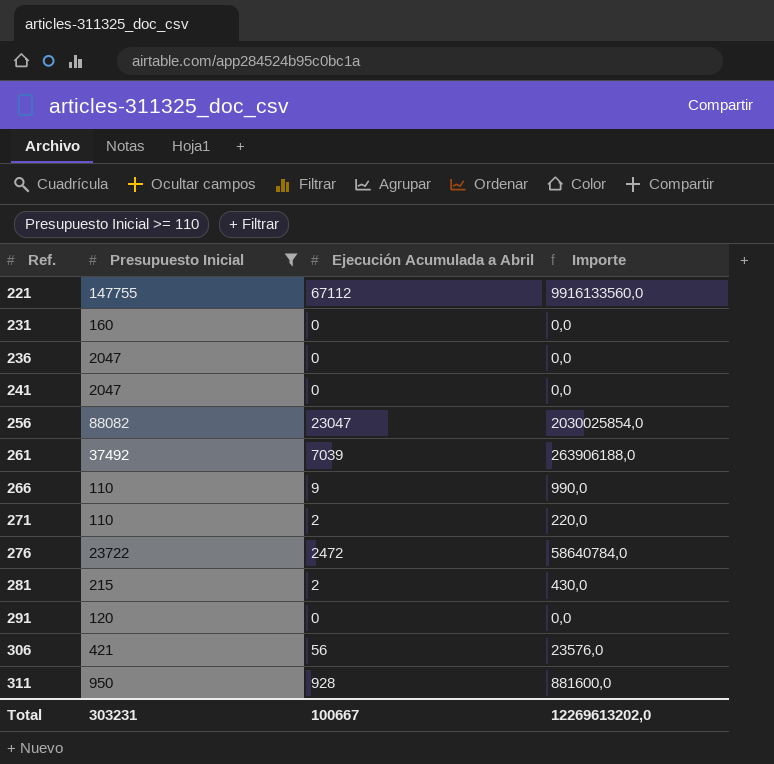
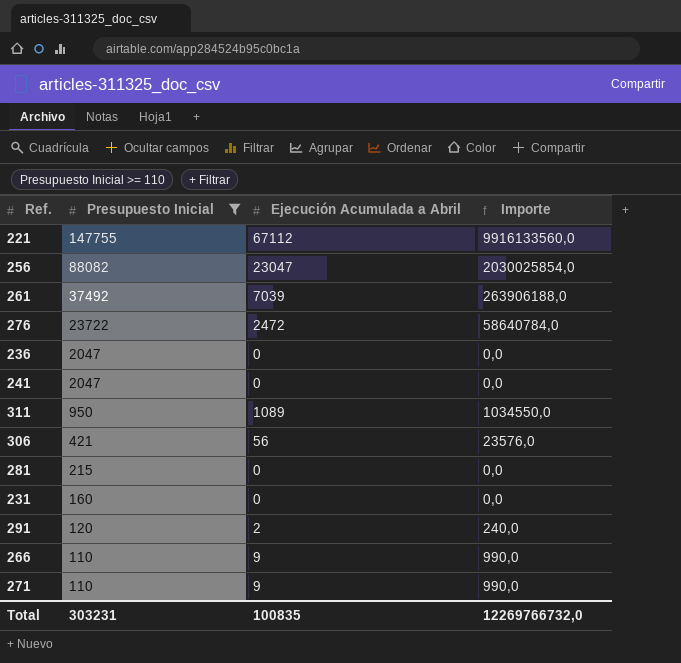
row order: Ref. ascending -> Presupuesto Inicial descending
311 | Ejecución Acumulada a Abril: 928 -> 1089
311 | Importe: 881600,0 -> 1034550,0
281 | Ejecución Acumulada a Abril: 2 -> 0
281 | Importe: 430,0 -> 0,0
291 | Ejecución Acumulada a Abril: 0 -> 2
291 | Importe: 0,0 -> 240,0
271 | Ejecución Acumulada a Abril: 2 -> 9
271 | Importe: 220,0 -> 990,0
Total | Ejecución Acumulada a Abril: 100667 -> 100835
Total | Importe: 12269613202,0 -> 12269766732,0

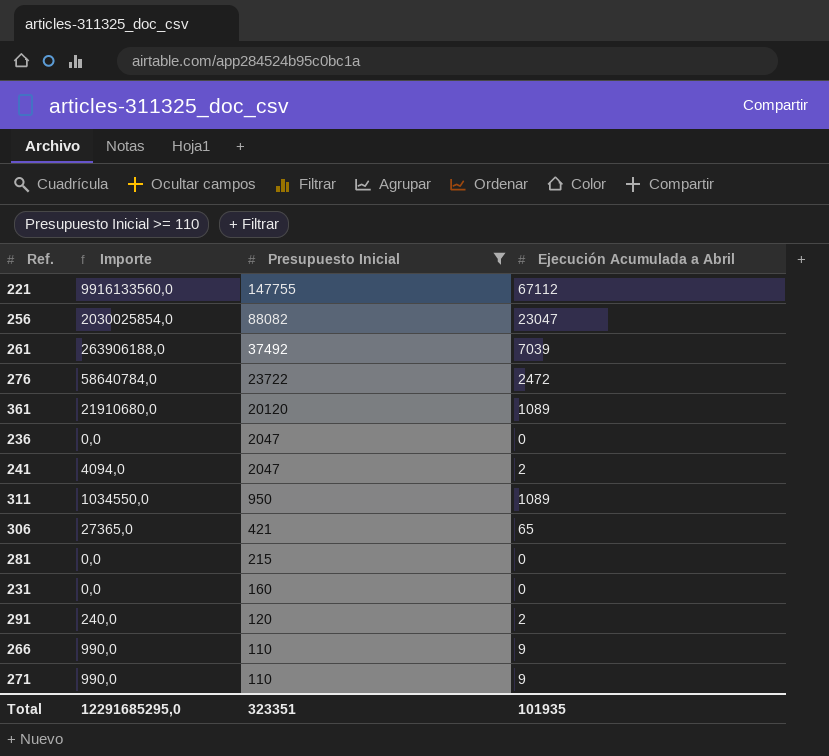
column Importe | position: 4 -> 2
row 361: none -> 21910680,0 | 20120 | 1089
241 | Importe: 0,0 -> 4094,0
241 | Ejecución Acumulada a Abril: 0 -> 2
306 | Importe: 23576,0 -> 27365,0
306 | Ejecución Acumulada a Abril: 56 -> 65
Total | Importe: 12269766732,0 -> 12291685295,0
Total | Presupuesto Inicial: 303231 -> 323351
Total | Ejecución Acumulada a Abril: 100835 -> 101935

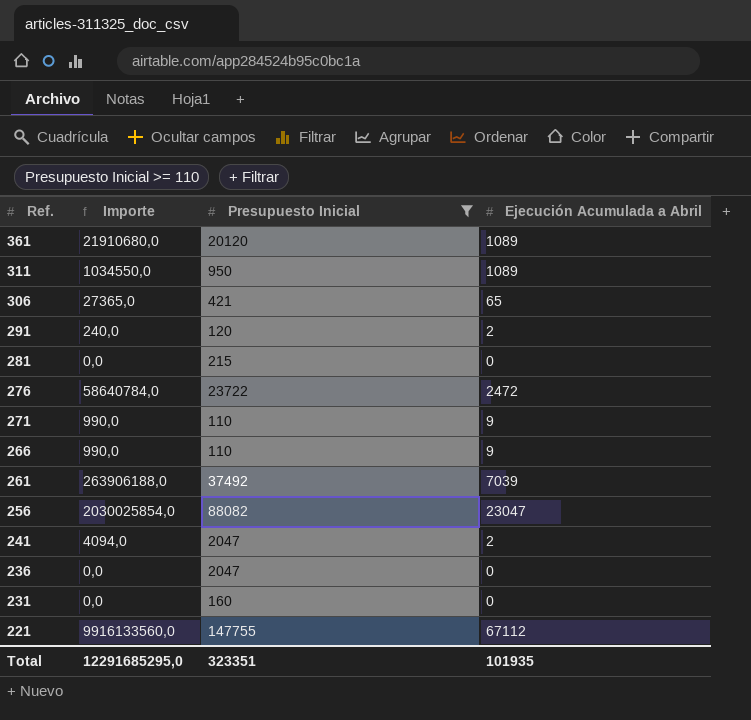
row order: Presupuesto Inicial descending -> Ref. descending

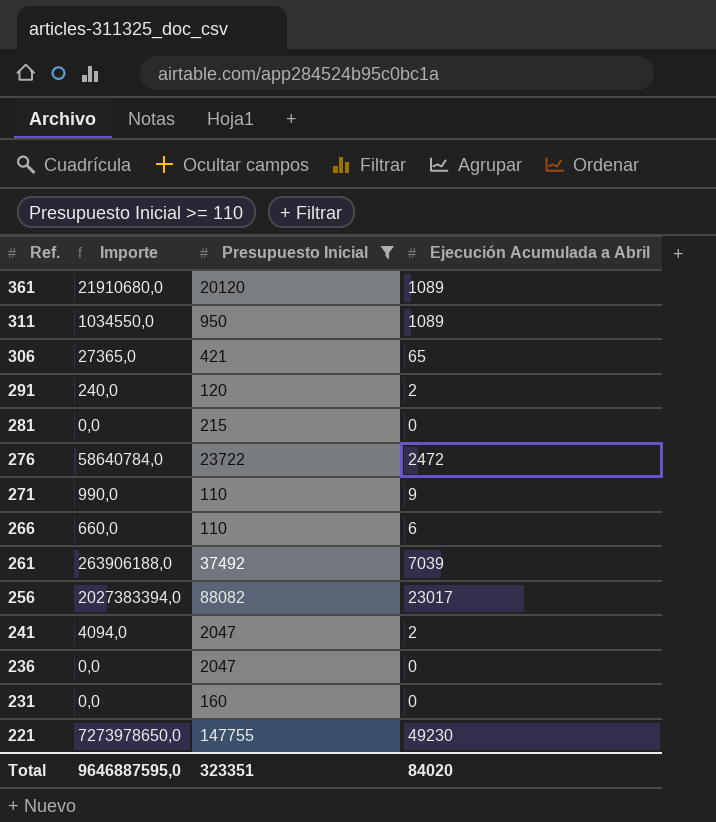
266 | Importe: 990,0 -> 660,0
266 | Ejecución Acumulada a Abril: 9 -> 6
256 | Importe: 2030025854,0 -> 2027383394,0
256 | Ejecución Acumulada a Abril: 23047 -> 23017
221 | Importe: 9916133560,0 -> 7273978650,0
221 | Ejecución Acumulada a Abril: 67112 -> 49230
Total | Importe: 12291685295,0 -> 9646887595,0
Total | Ejecución Acumulada a Abril: 101935 -> 84020

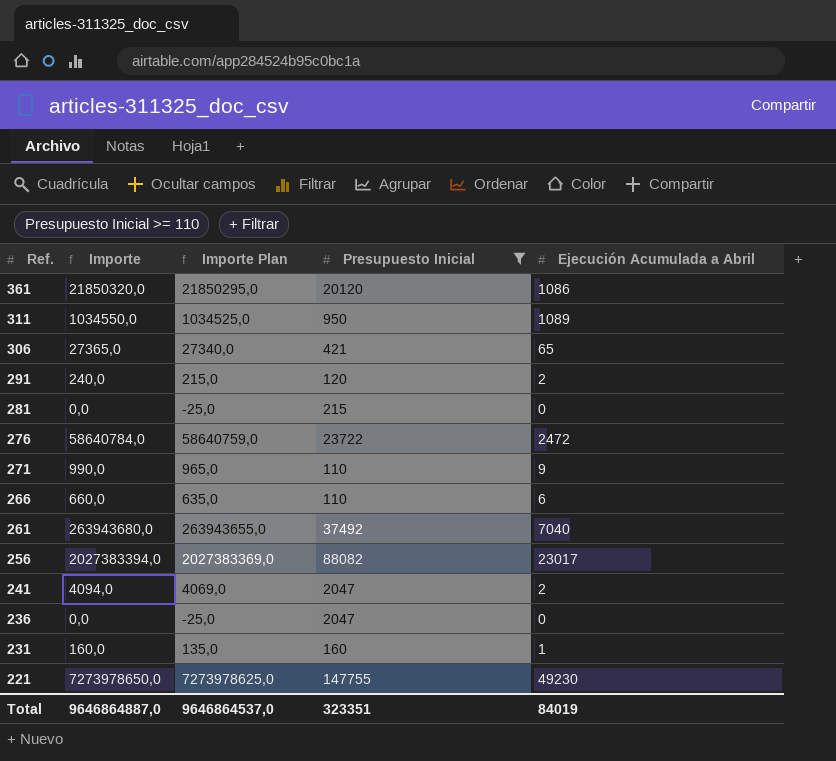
column Importe Plan | formula: none -> [Importe] - 25
361 | Importe: 21910680,0 -> 21850320,0
361 | Ejecución Acumulada a Abril: 1089 -> 1086
261 | Importe: 263906188,0 -> 263943680,0
261 | Ejecución Acumulada a Abril: 7039 -> 7040
231 | Importe: 0,0 -> 160,0
231 | Ejecución Acumulada a Abril: 0 -> 1
Total | Importe: 9646887595,0 -> 9646864887,0
Total | Ejecución Acumulada a Abril: 84020 -> 84019

